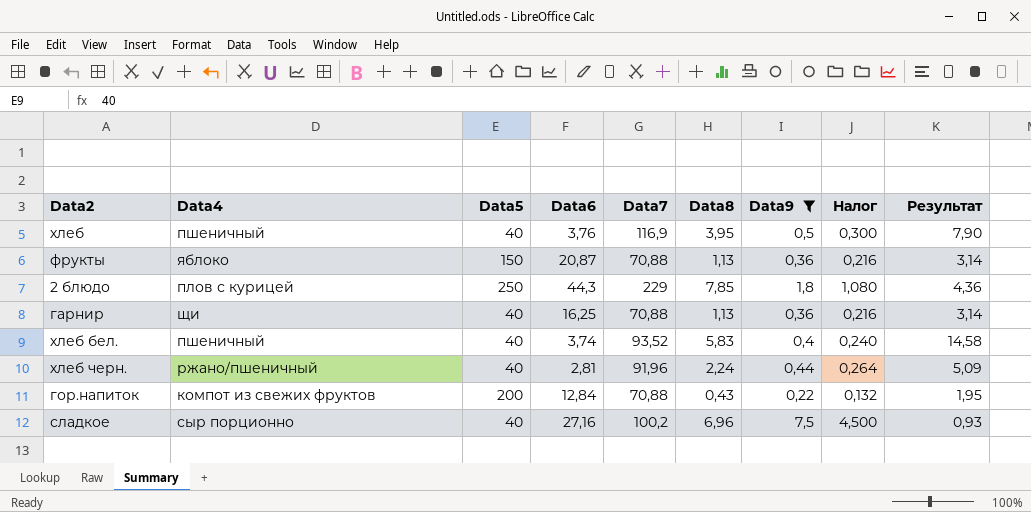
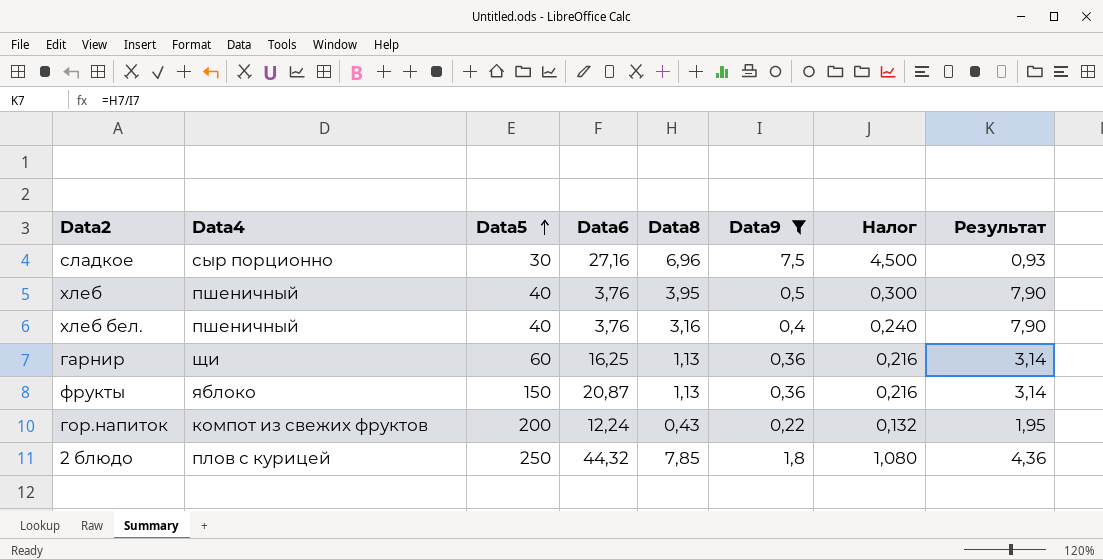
row order: none -> Data5 ascending
column Data7 | position: 5 -> none
row хлеб черн.: ржано/пшеничный | 40 | 2,81 | 91,96 | 2,24 | 0,44 | 0,264 | 5,09 -> none
сладкое | Data5: 40 -> 30
хлеб бел. | Data6: 3,74 -> 3,76
хлеб бел. | Data8: 5,83 -> 3,16
хлеб бел. | Результат: 14,58 -> 7,90
гарнир | Data5: 40 -> 60
гор.напиток | Data6: 12,84 -> 12,24
2 блюдо | Data6: 44,3 -> 44,32

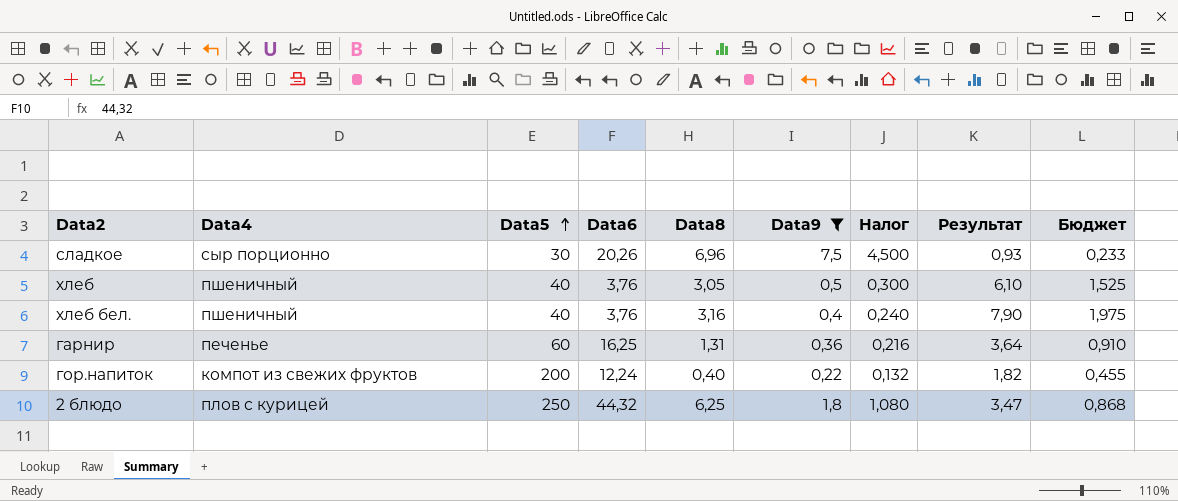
column Бюджет | formula: none -> [Результат] * 0,25
row фрукты: яблоко | 150 | 20,87 | 1,13 | 0,36 | 0,216 | 3,14 -> none
сладкое | Data6: 27,16 -> 20,26
хлеб | Data8: 3,95 -> 3,05
хлеб | Результат: 7,90 -> 6,10
гарнир | Data4: щи -> печенье
гарнир | Data8: 1,13 -> 1,31
гарнир | Результат: 3,14 -> 3,64
гор.напиток | Data8: 0,43 -> 0,40
гор.напиток | Результат: 1,95 -> 1,82
2 блюдо | Data8: 7,85 -> 6,25
2 блюдо | Результат: 4,36 -> 3,47

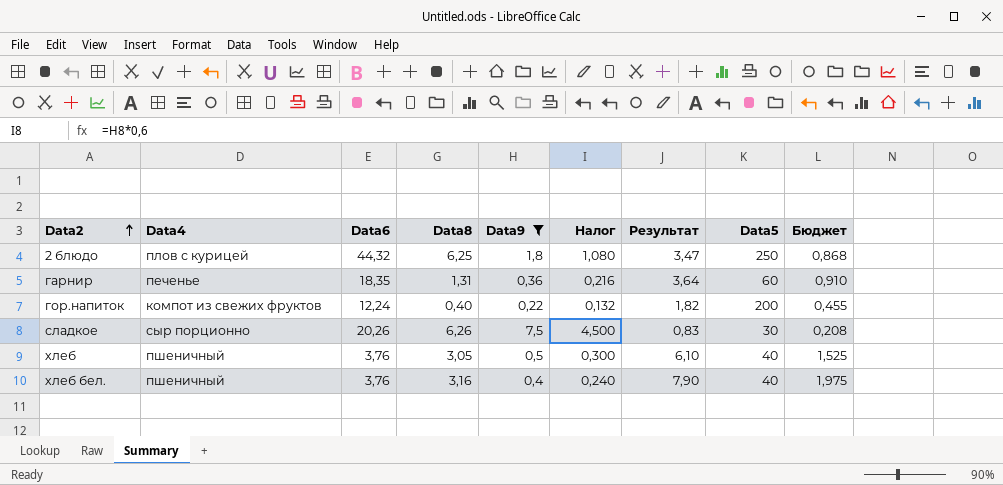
row order: Data5 ascending -> Data2 ascending
column Data5 | position: 3 -> 8
гарнир | Data6: 16,25 -> 18,35
сладкое | Data8: 6,96 -> 6,26
сладкое | Результат: 0,93 -> 0,83
сладкое | Бюджет: 0,233 -> 0,208

